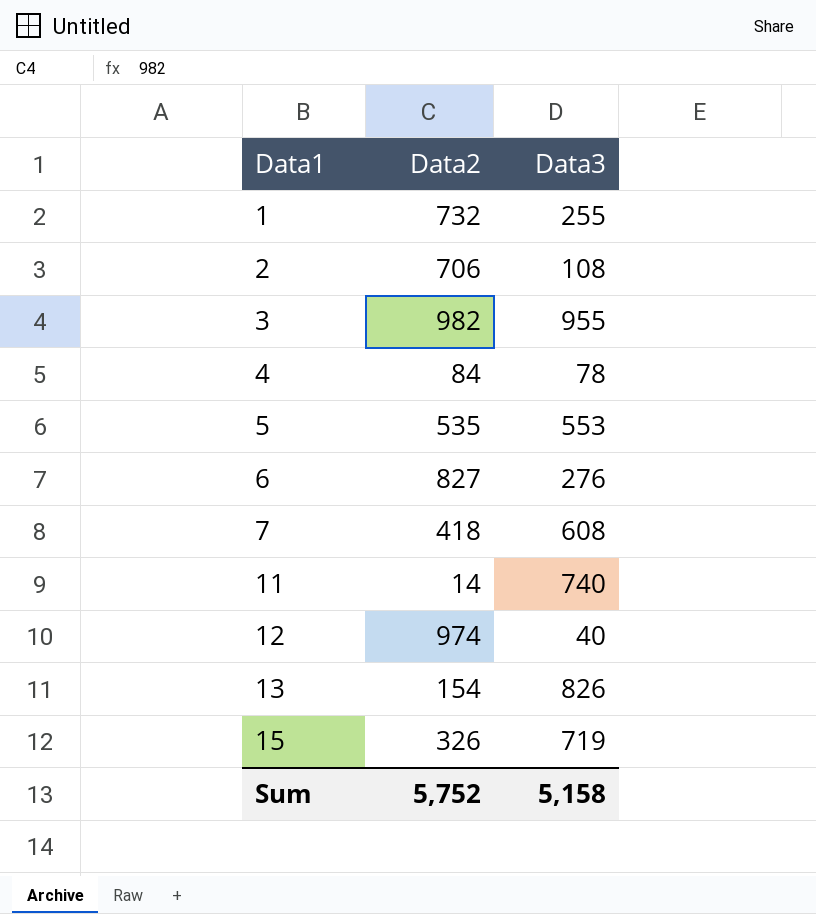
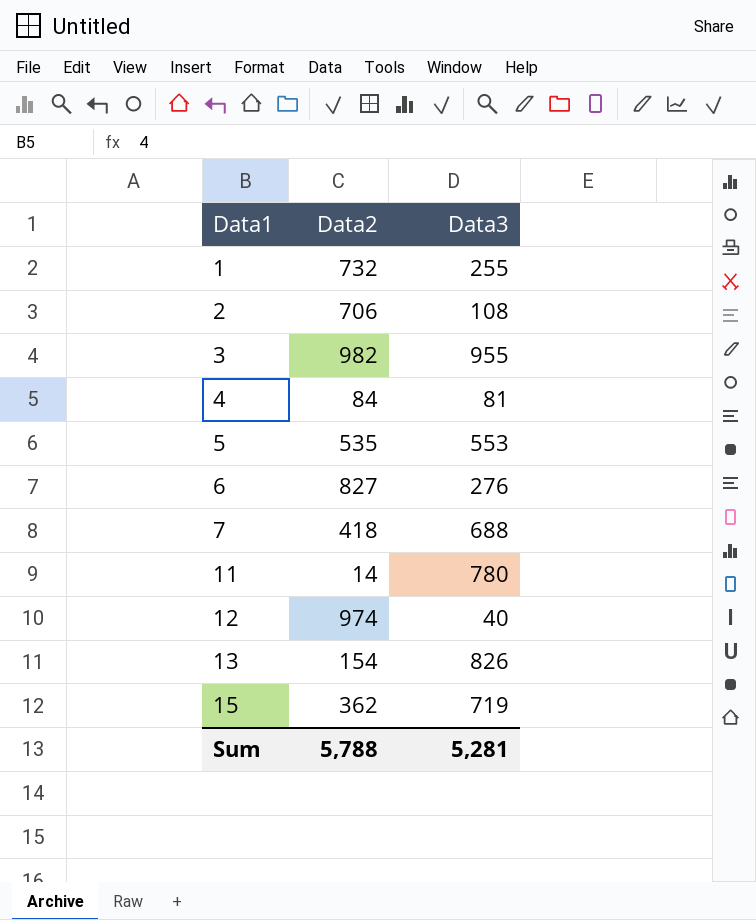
4 | Data3: 78 -> 81
7 | Data3: 608 -> 688
11 | Data3: 740 -> 780
15 | Data2: 326 -> 362
Sum | Data2: 5,752 -> 5,788
Sum | Data3: 5,158 -> 5,281

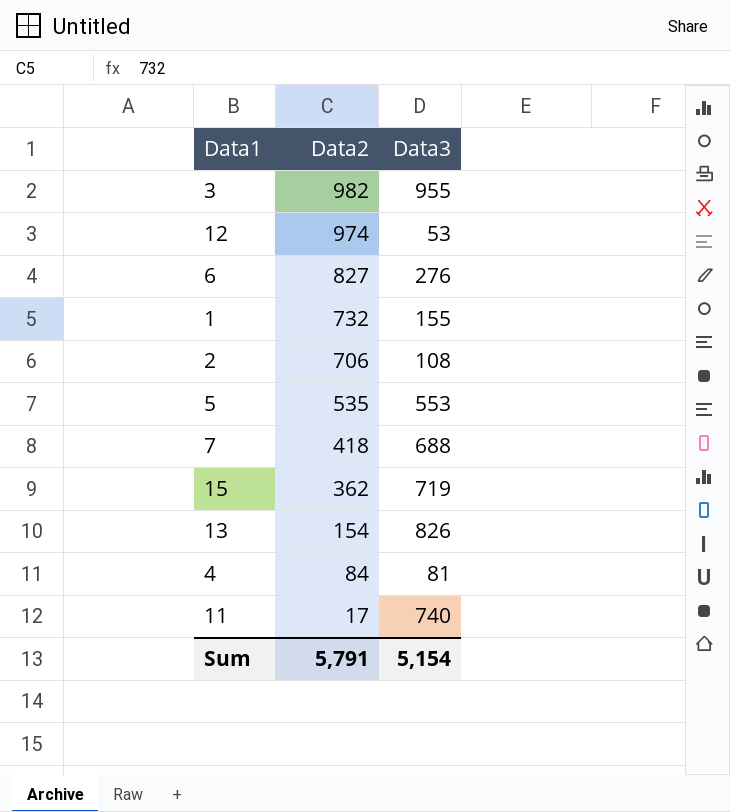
row order: Data1 ascending -> Data2 descending
12 | Data3: 40 -> 53
1 | Data3: 255 -> 155
11 | Data2: 14 -> 17
11 | Data3: 780 -> 740
Sum | Data2: 5,788 -> 5,791
Sum | Data3: 5,281 -> 5,154

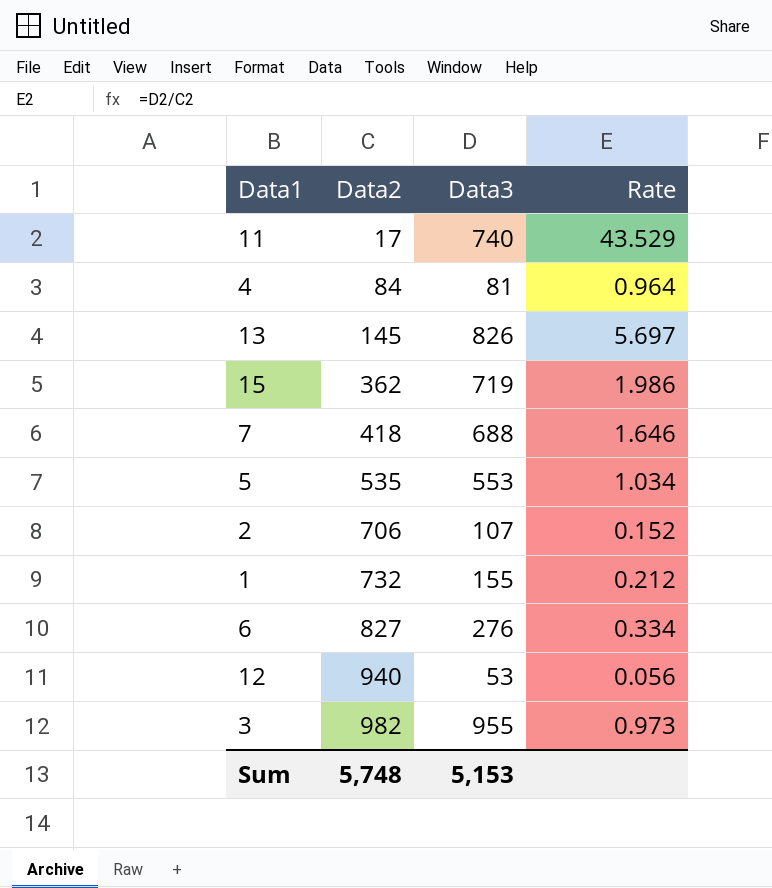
row order: Data2 descending -> Data2 ascending
column Rate | formula: none -> [Data3] / [Data2]
13 | Data2: 154 -> 145
2 | Data3: 108 -> 107
12 | Data2: 974 -> 940
Sum | Data2: 5,791 -> 5,748
Sum | Data3: 5,154 -> 5,153

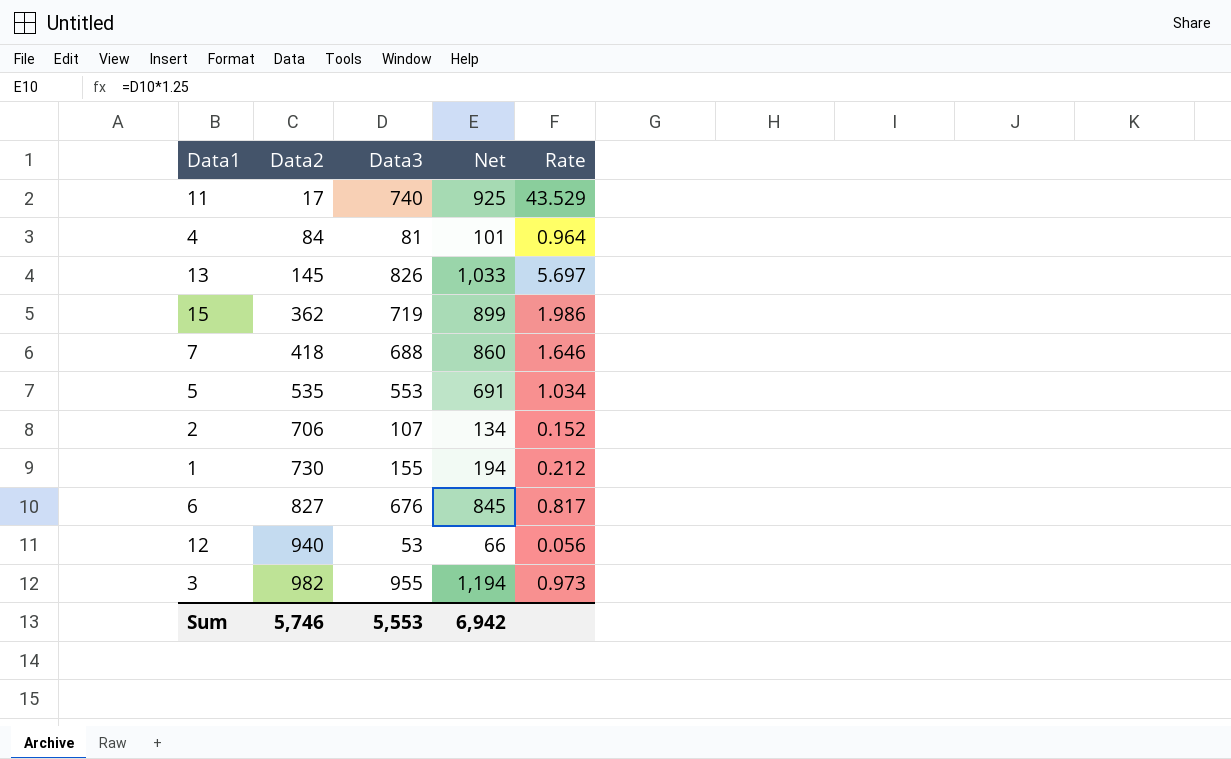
column Net | formula: none -> [Data3] * 1.25
1 | Data2: 732 -> 730
6 | Data3: 276 -> 676
6 | Rate: 0.334 -> 0.817
Sum | Data2: 5,748 -> 5,746
Sum | Data3: 5,153 -> 5,553

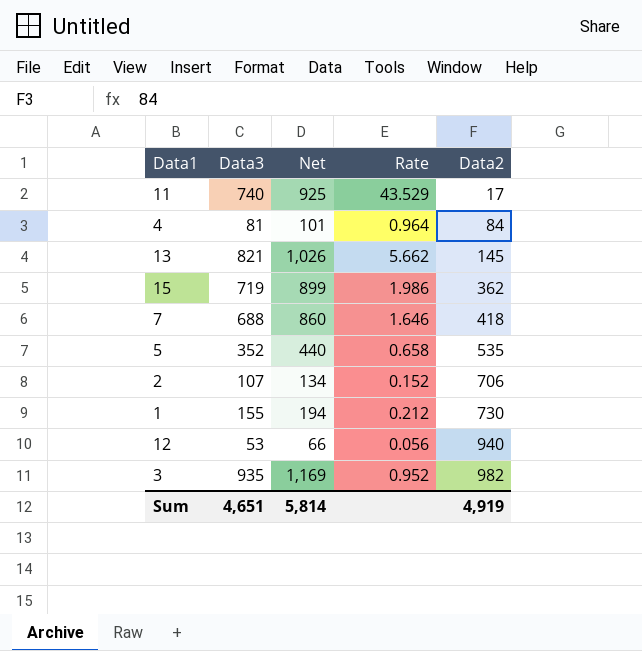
column Data2 | position: 2 -> 5
row 6: 827 | 676 | 845 | 0.817 -> none
13 | Data3: 826 -> 821
13 | Net: 1,033 -> 1,026
13 | Rate: 5.697 -> 5.662
5 | Data3: 553 -> 352
5 | Net: 691 -> 440
5 | Rate: 1.034 -> 0.658
3 | Data3: 955 -> 935
3 | Net: 1,194 -> 1,169
3 | Rate: 0.973 -> 0.952
Sum | Data3: 5,553 -> 4,651
Sum | Net: 6,942 -> 5,814
Sum | Data2: 5,746 -> 4,919

